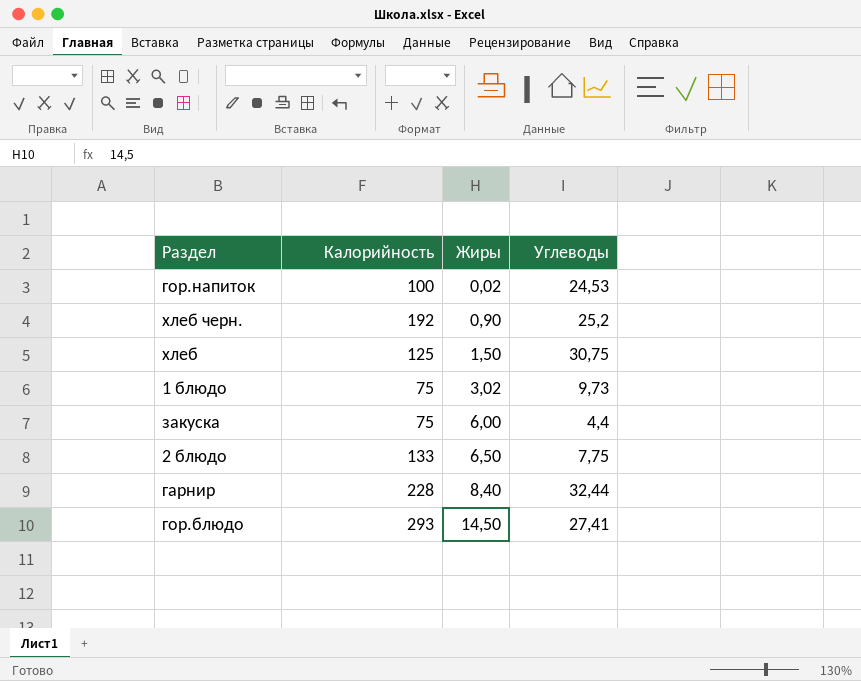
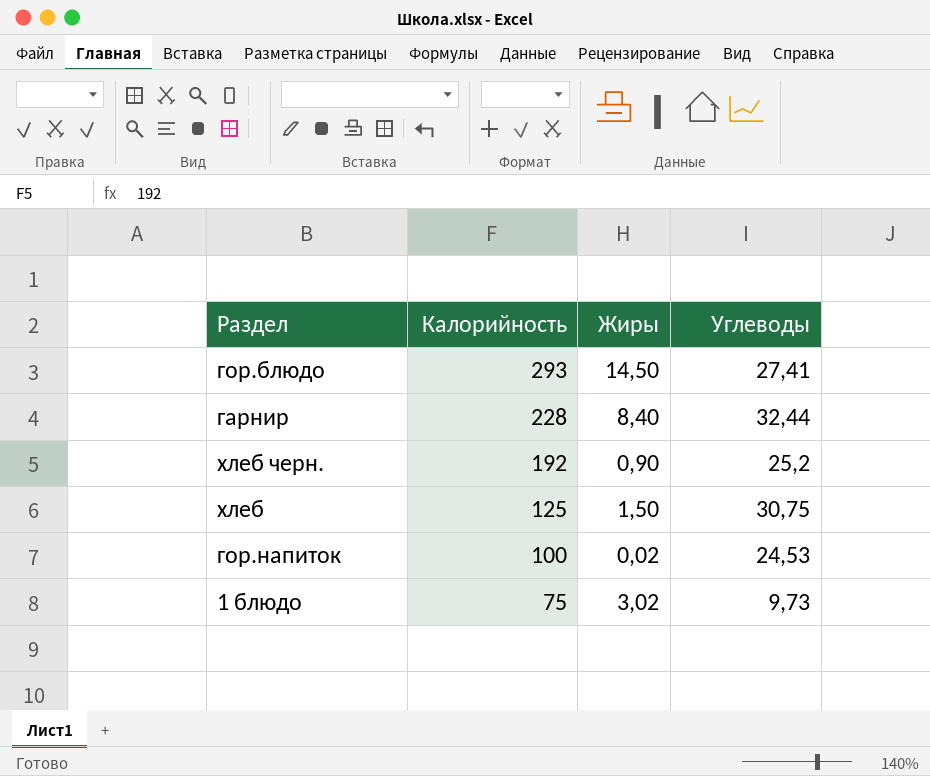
row order: Жиры ascending -> Калорийность descending
row закуска: 75 | 6,00 | 4,4 -> none
row 2 блюдо: 133 | 6,50 | 7,75 -> none

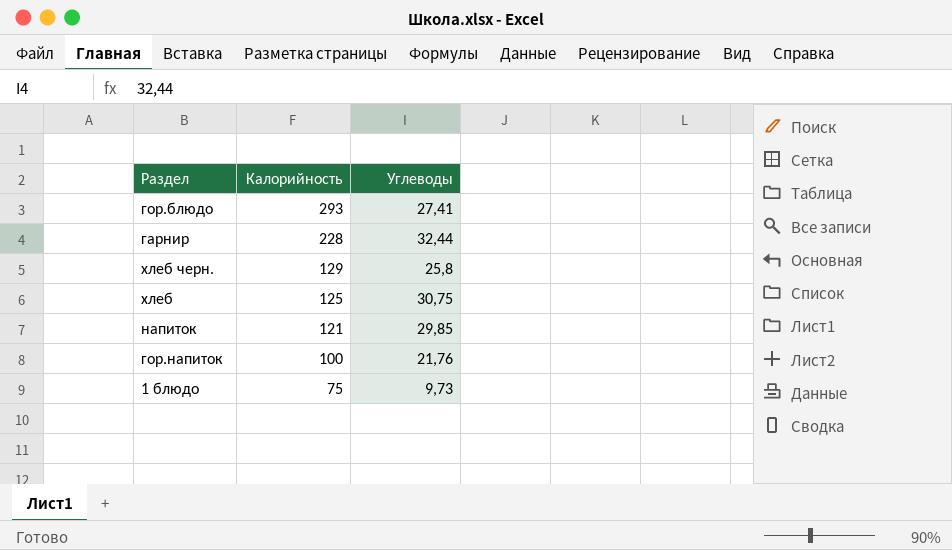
column Жиры | position: 3 -> none
хлеб черн. | Калорийность: 192 -> 129
хлеб черн. | Углеводы: 25,2 -> 25,8
row напиток: none -> 121 | 29,85
гор.напиток | Углеводы: 24,53 -> 21,76

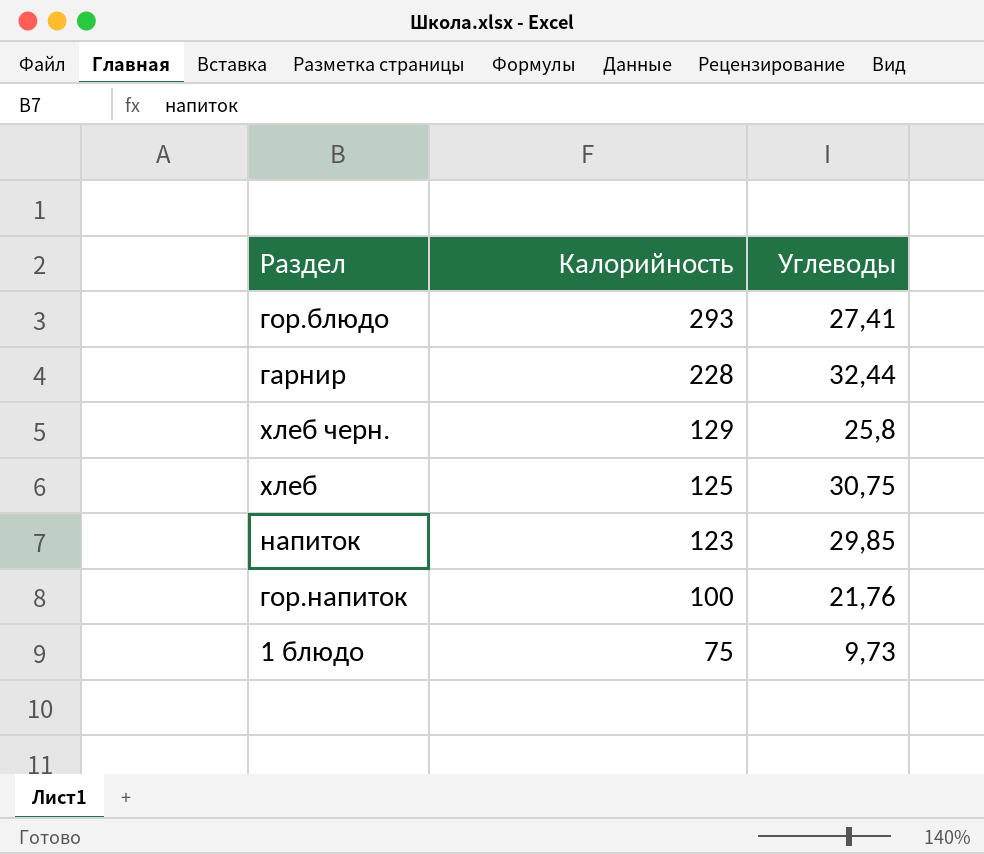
напиток | Калорийность: 121 -> 123

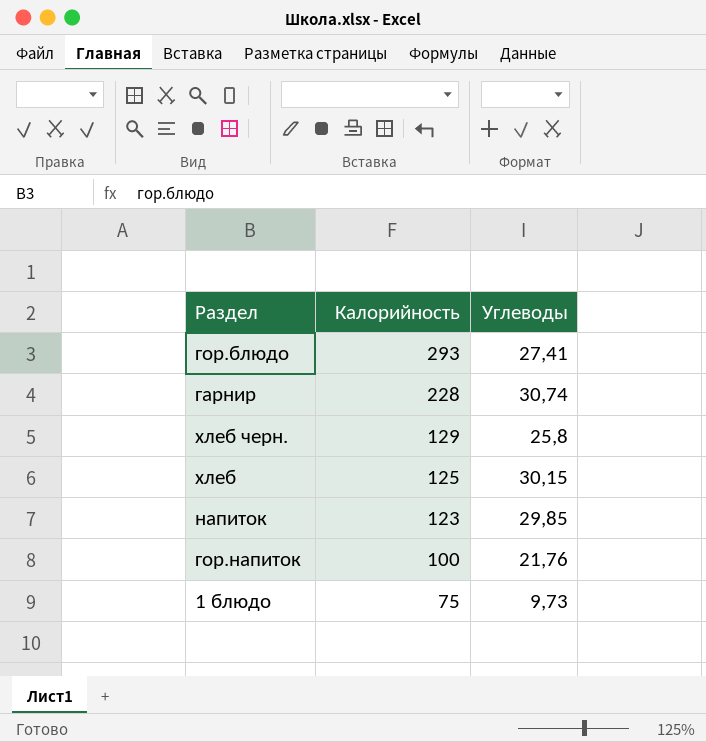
гарнир | Углеводы: 32,44 -> 30,74
хлеб | Углеводы: 30,75 -> 30,15

